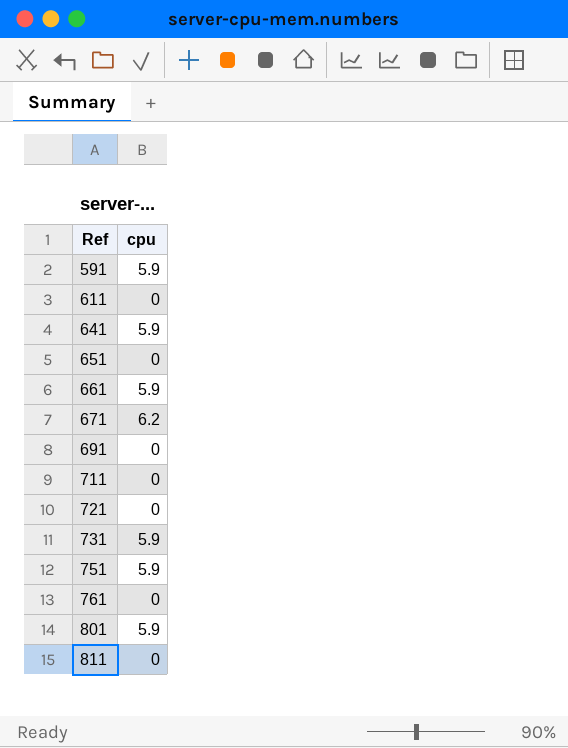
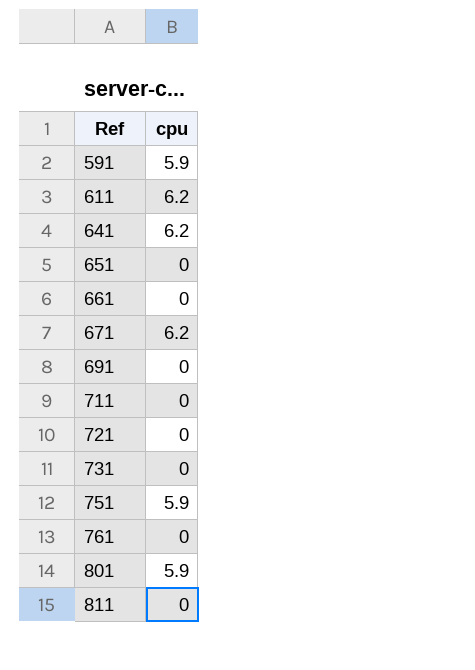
611 | cpu: 0 -> 6.2
641 | cpu: 5.9 -> 6.2
661 | cpu: 5.9 -> 0
731 | cpu: 5.9 -> 0

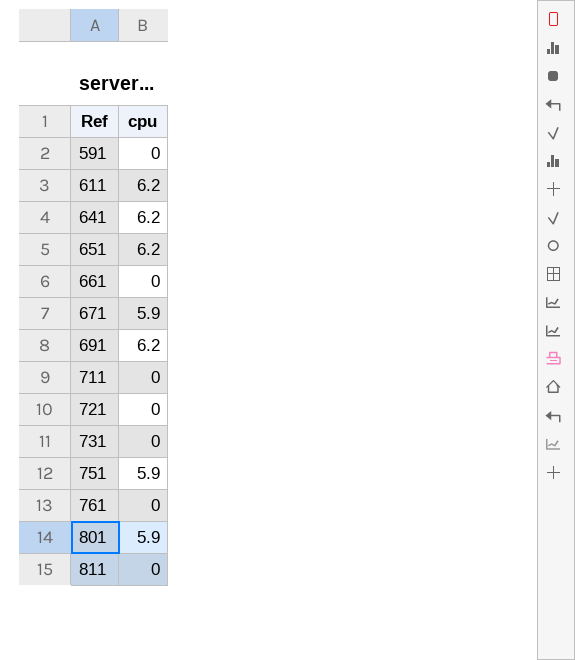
591 | cpu: 5.9 -> 0
651 | cpu: 0 -> 6.2
671 | cpu: 6.2 -> 5.9
691 | cpu: 0 -> 6.2

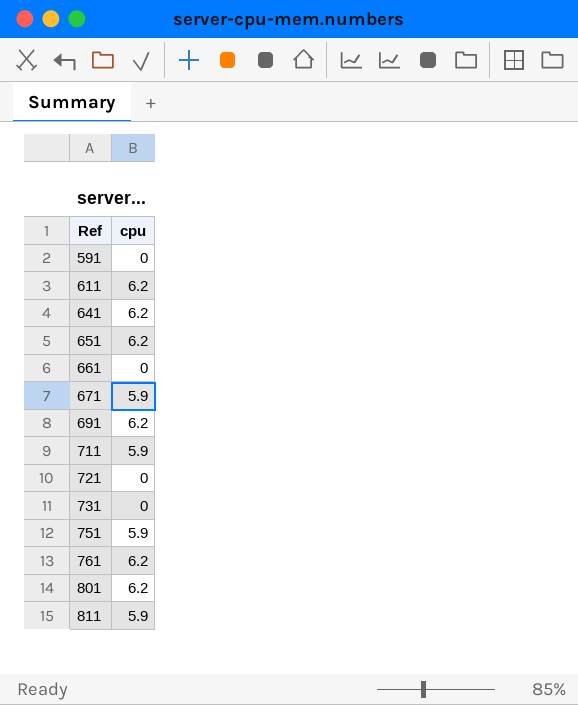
711 | cpu: 0 -> 5.9
761 | cpu: 0 -> 6.2
801 | cpu: 5.9 -> 6.2
811 | cpu: 0 -> 5.9

